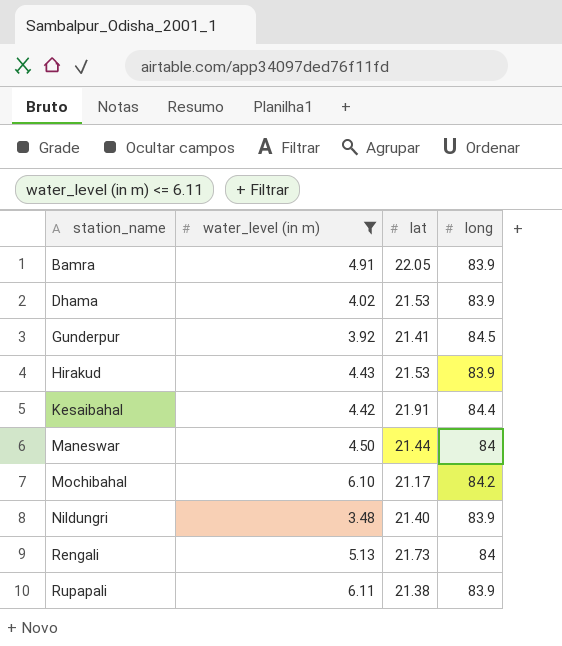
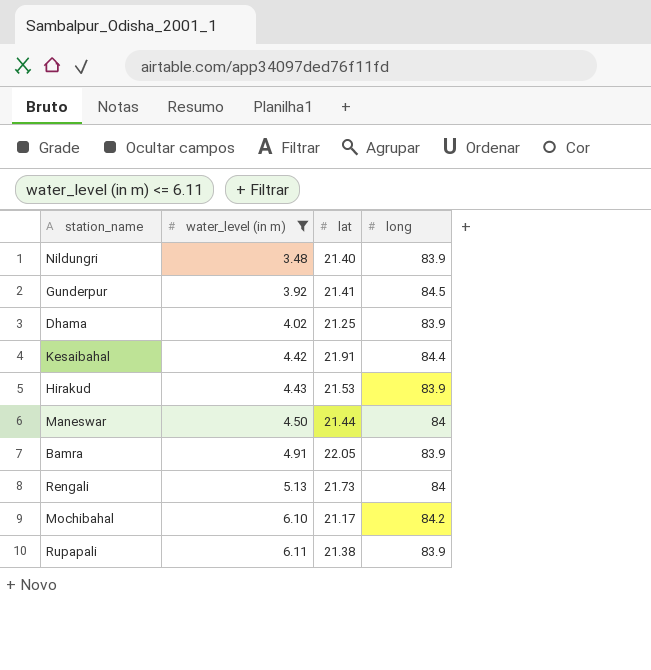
row order: station_name ascending -> water_level (in m) ascending
Dhama | lat: 21.53 -> 21.25

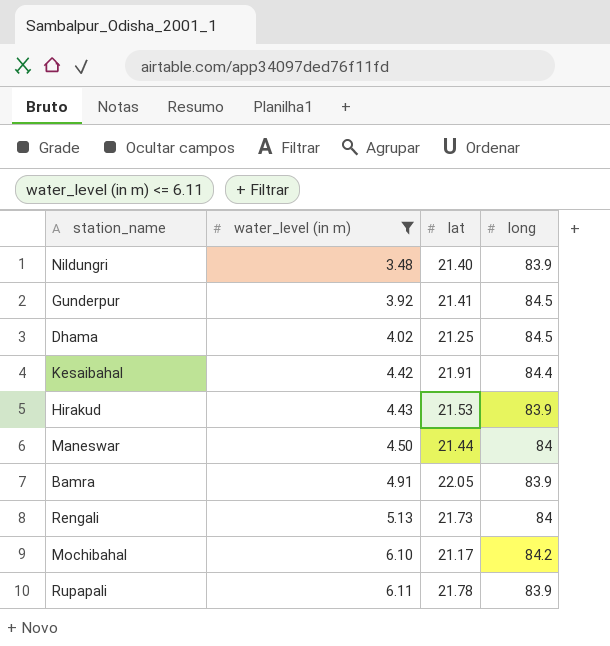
Dhama | long: 83.9 -> 84.5
Rupapali | lat: 21.38 -> 21.78

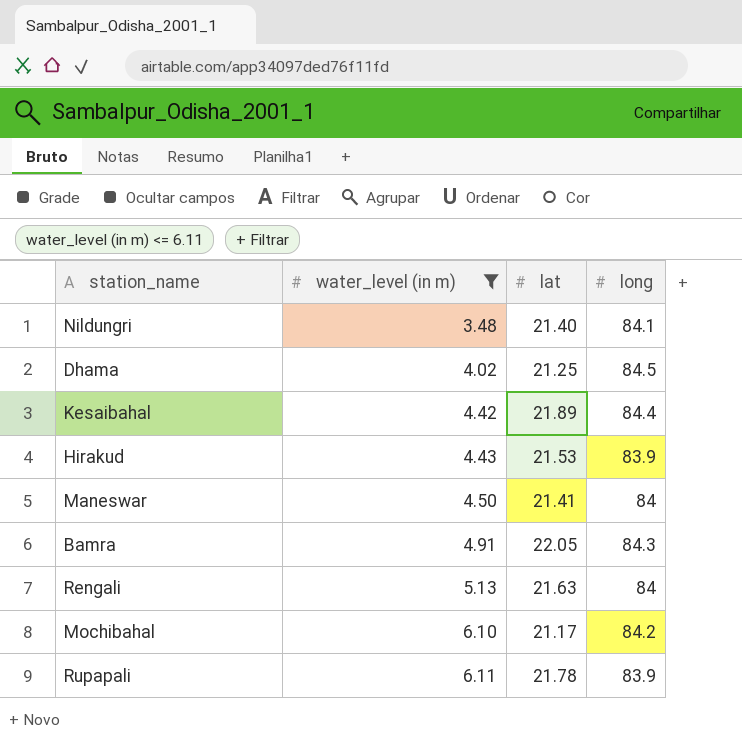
row Gunderpur: 3.92 | 21.41 | 84.5 -> none
Nildungri | long: 83.9 -> 84.1
Kesaibahal | lat: 21.91 -> 21.89
Maneswar | lat: 21.44 -> 21.41
Bamra | long: 83.9 -> 84.3
Rengali | lat: 21.73 -> 21.63

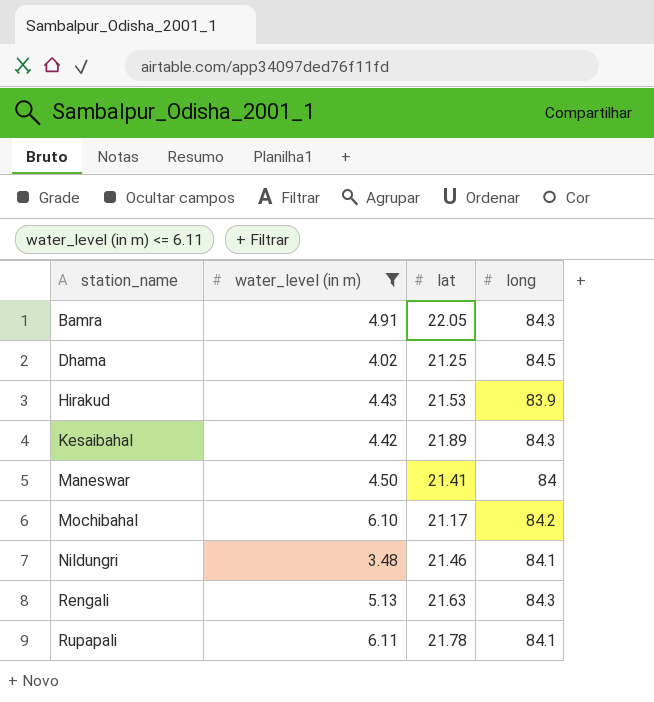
row order: water_level (in m) ascending -> station_name ascending
Kesaibahal | long: 84.4 -> 84.3
Nildungri | lat: 21.40 -> 21.46
Rengali | long: 84 -> 84.3
Rupapali | long: 83.9 -> 84.1

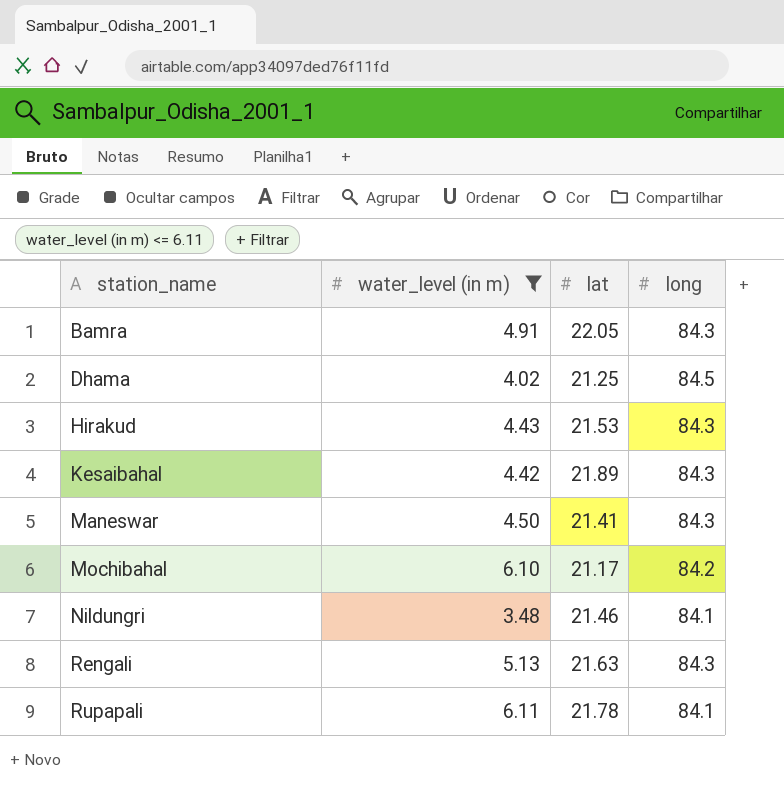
Hirakud | long: 83.9 -> 84.3
Maneswar | long: 84 -> 84.3

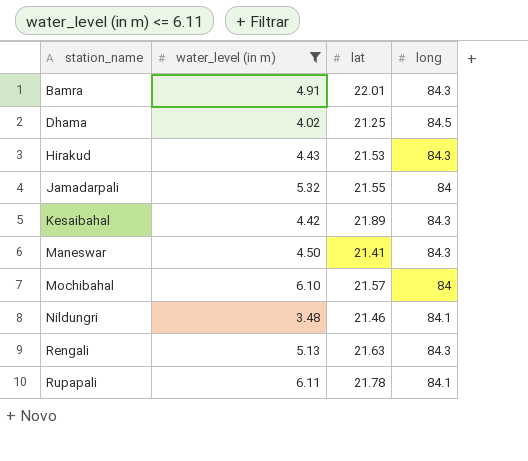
Bamra | lat: 22.05 -> 22.01
row Jamadarpali: none -> 5.32 | 21.55 | 84
Mochibahal | lat: 21.17 -> 21.57
Mochibahal | long: 84.2 -> 84

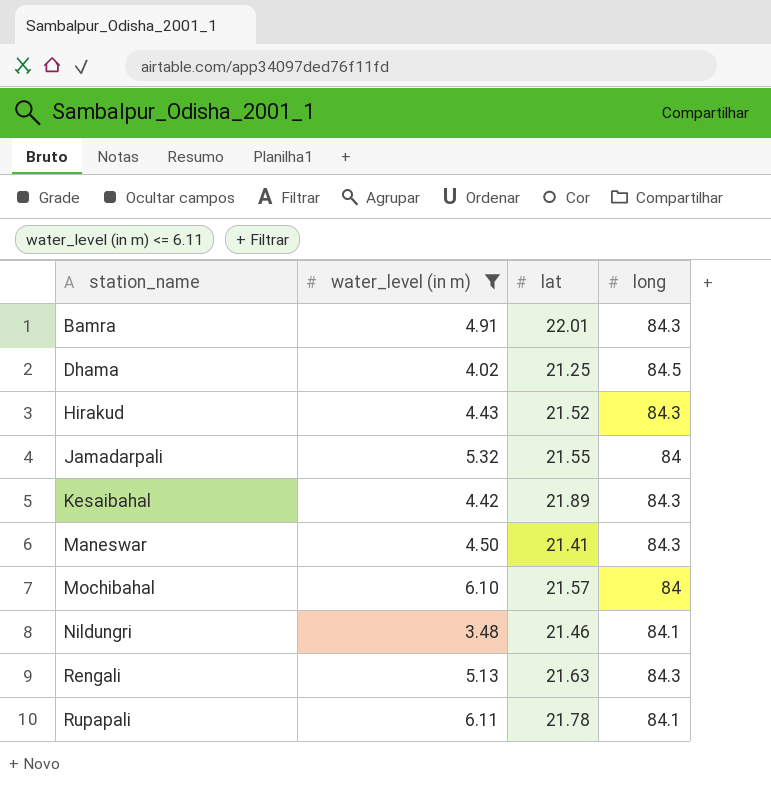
Hirakud | lat: 21.53 -> 21.52

